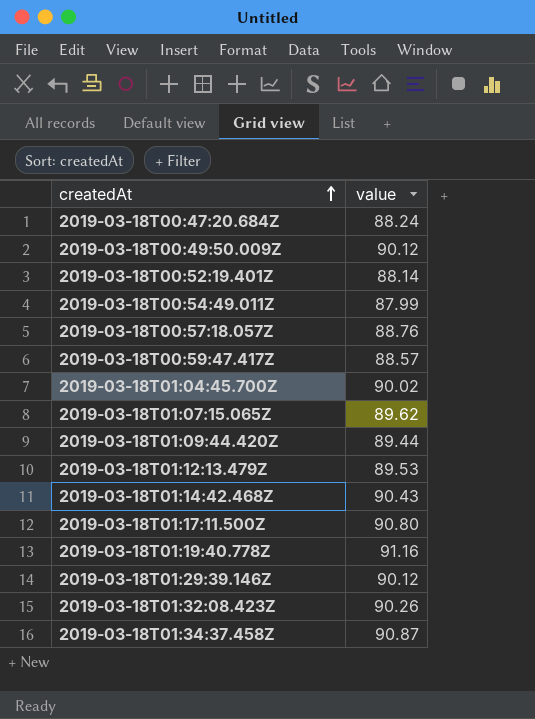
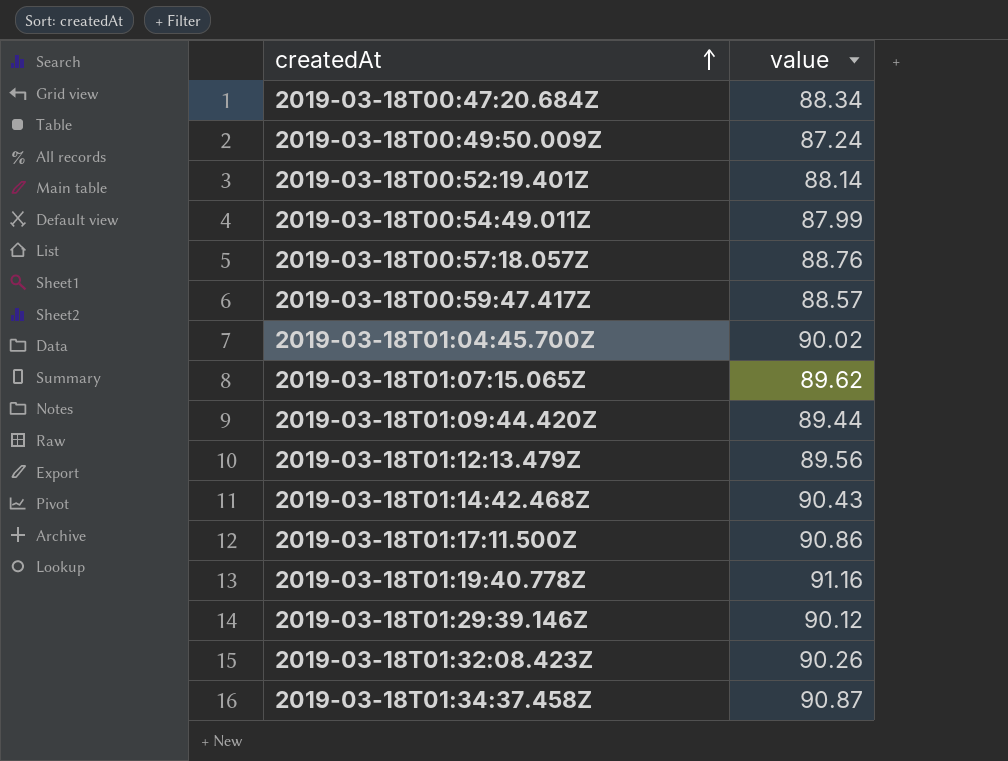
2019-03-18T00:47:20.684Z | value: 88.24 -> 88.34
2019-03-18T00:49:50.009Z | value: 90.12 -> 87.24
2019-03-18T01:12:13.479Z | value: 89.53 -> 89.56
2019-03-18T01:17:11.500Z | value: 90.80 -> 90.86

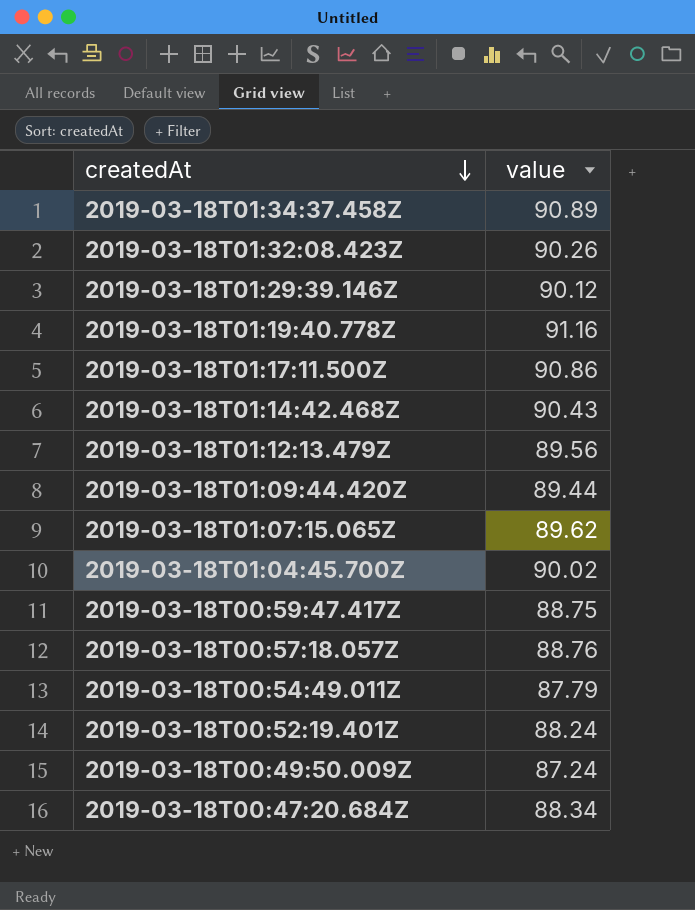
row order: createdAt ascending -> createdAt descending
2019-03-18T01:34:37.458Z | value: 90.87 -> 90.89
2019-03-18T00:59:47.417Z | value: 88.57 -> 88.75
2019-03-18T00:54:49.011Z | value: 87.99 -> 87.79
2019-03-18T00:52:19.401Z | value: 88.14 -> 88.24

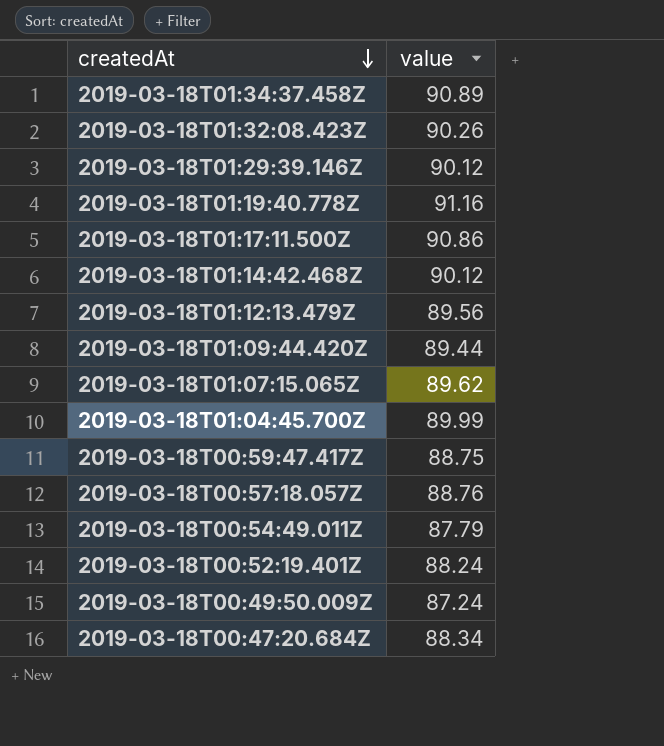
2019-03-18T01:14:42.468Z | value: 90.43 -> 90.12
2019-03-18T01:04:45.700Z | value: 90.02 -> 89.99

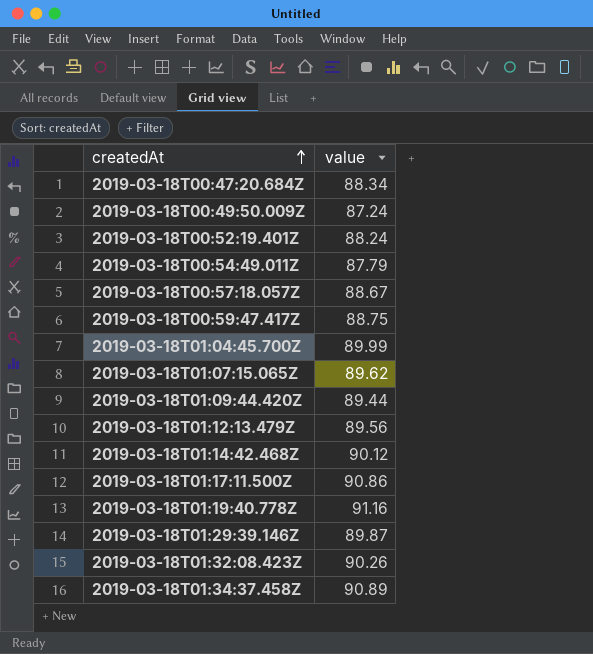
row order: createdAt descending -> createdAt ascending
2019-03-18T00:57:18.057Z | value: 88.76 -> 88.67
2019-03-18T01:29:39.146Z | value: 90.12 -> 89.87

